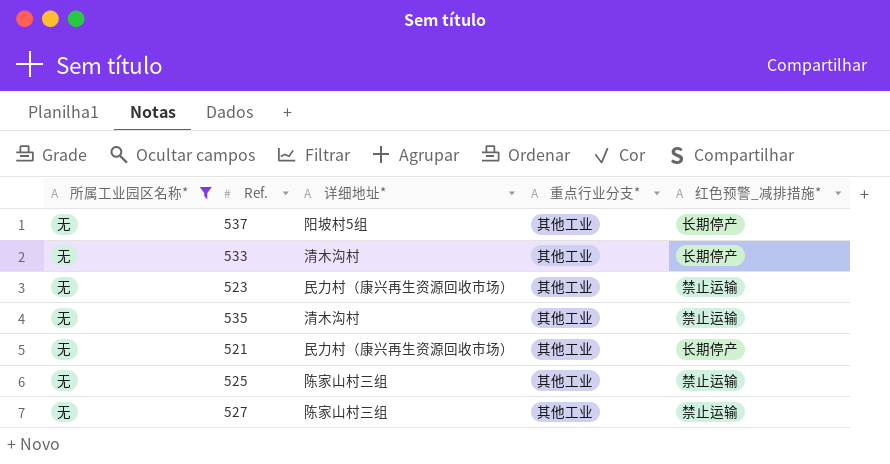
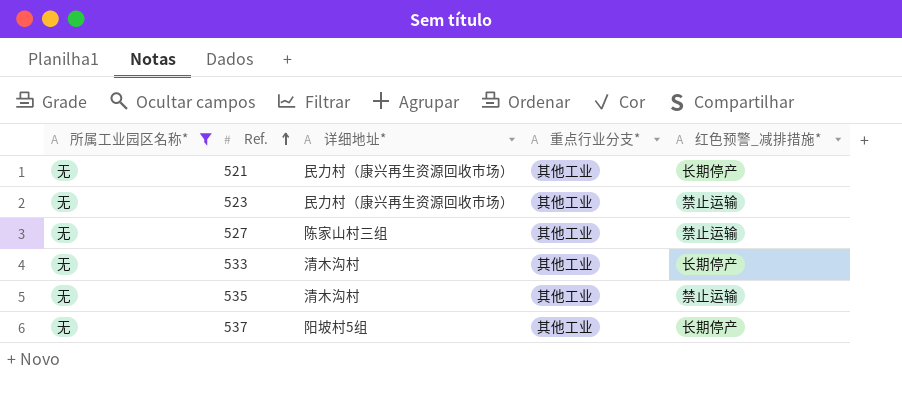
row order: none -> Ref. ascending
row 525: 无 | 陈家山村三组 | 其他工业 | 禁止运输 -> none

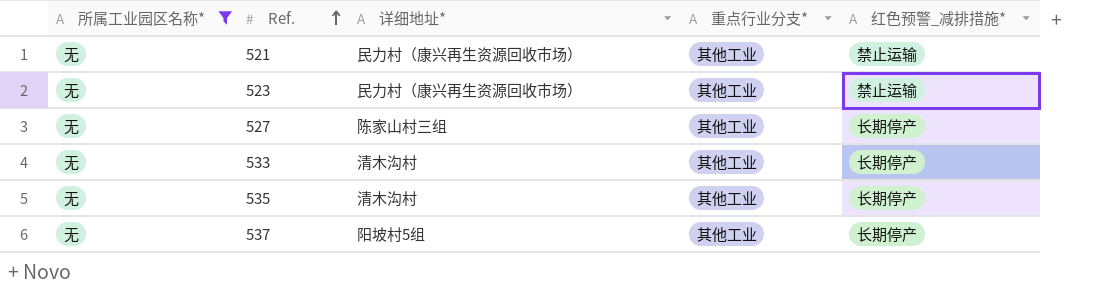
521 | 红色预警_减排措施*: 长期停产 -> 禁止运输
527 | 红色预警_减排措施*: 禁止运输 -> 长期停产
535 | 红色预警_减排措施*: 禁止运输 -> 长期停产

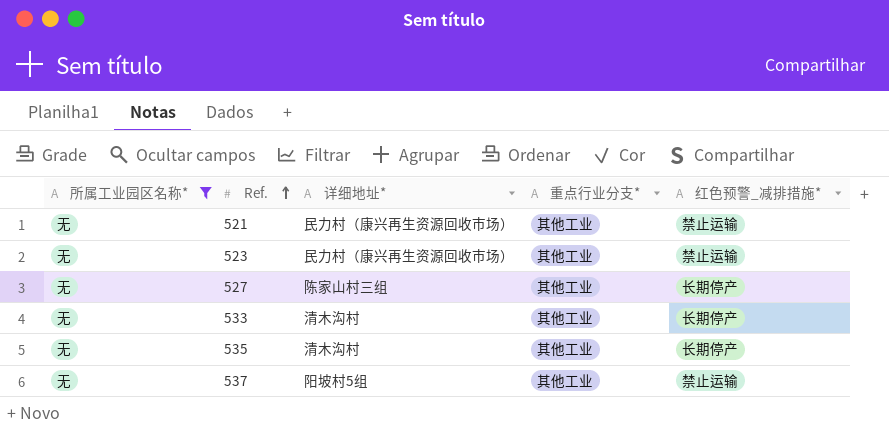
537 | 红色预警_减排措施*: 长期停产 -> 禁止运输

